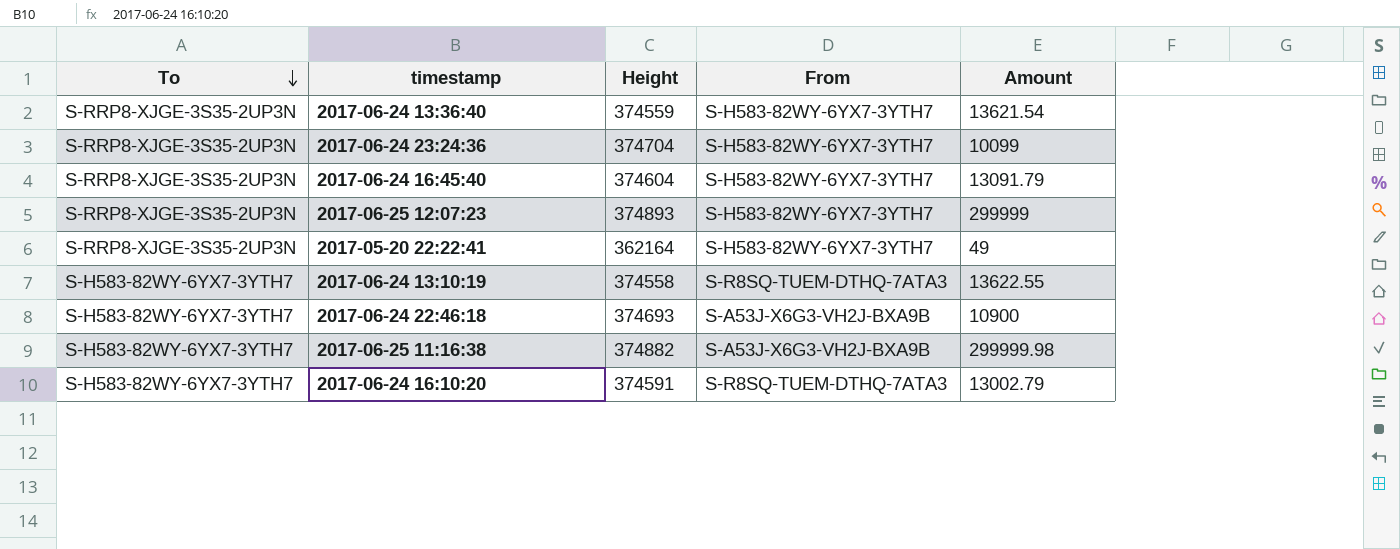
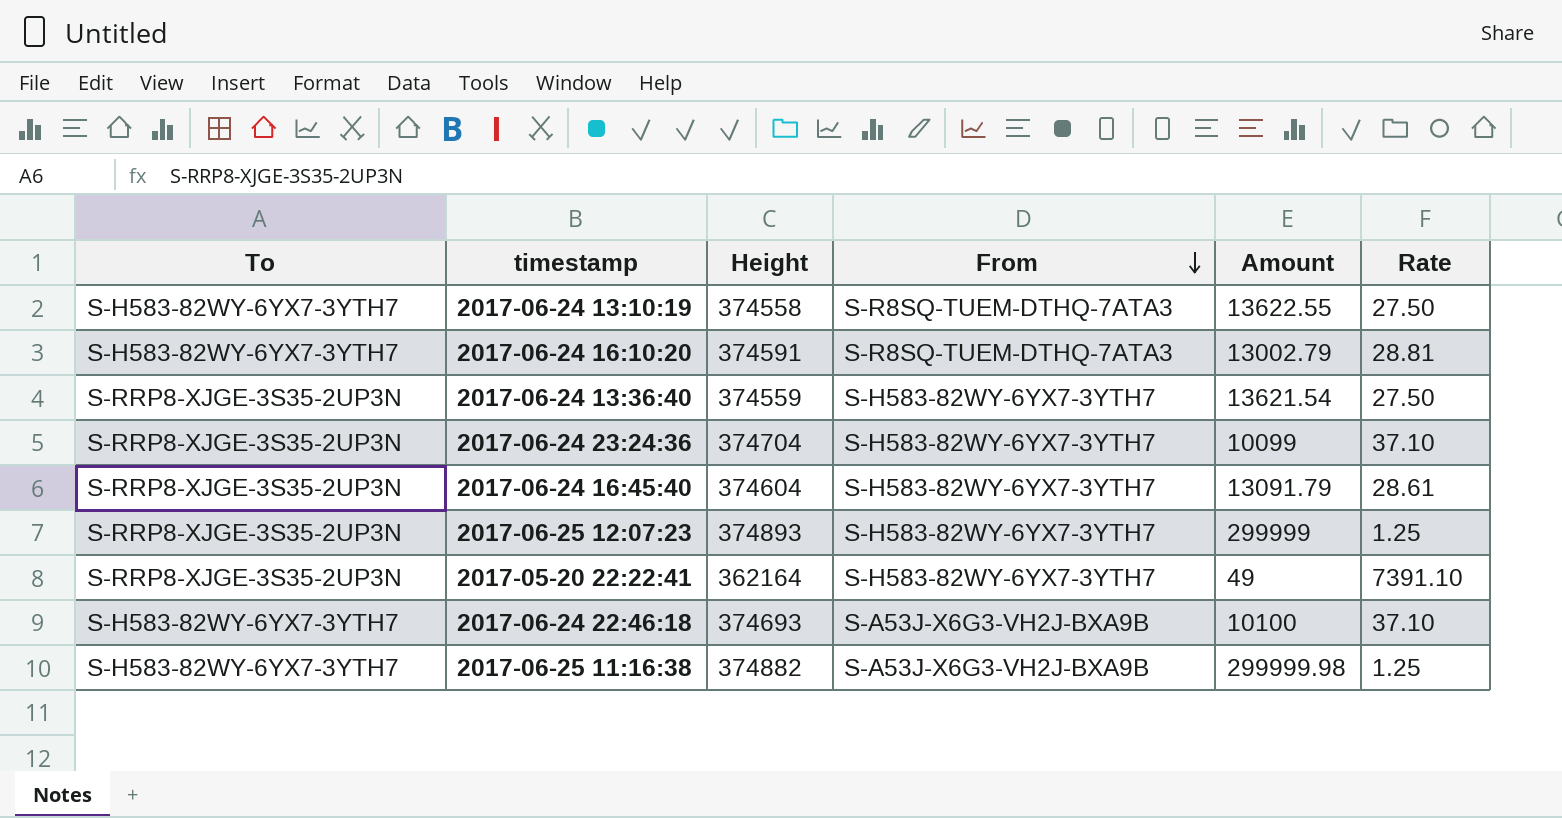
row order: To descending -> From descending
column Rate | formula: none -> [Height] / [Amount]
2017-06-24 22:46:18 | Amount: 10900 -> 10100

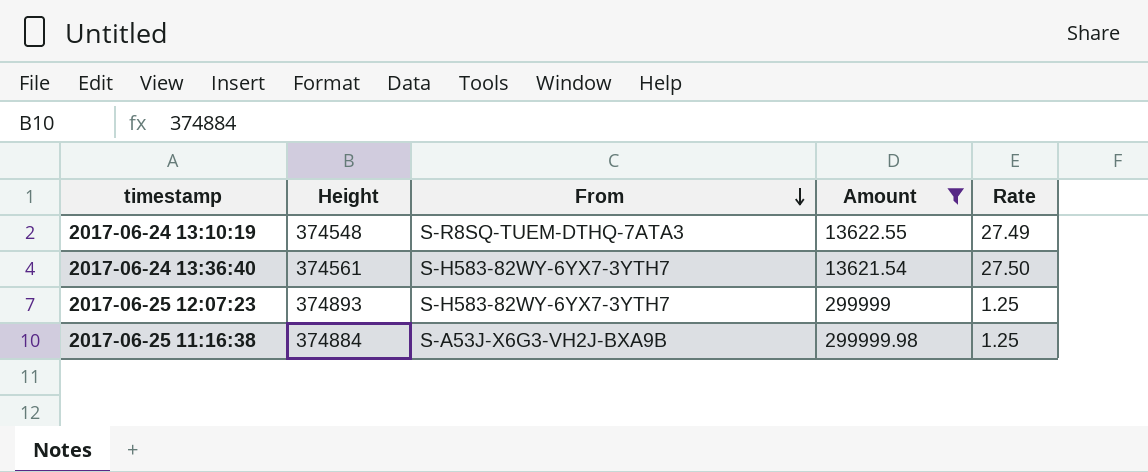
filter: none -> Amount >= 13621.54
column To | position: 1 -> none
2017-06-24 13:10:19 | Height: 374558 -> 374548
2017-06-24 13:10:19 | Rate: 27.50 -> 27.49
2017-06-24 13:36:40 | Height: 374559 -> 374561
2017-06-25 11:16:38 | Height: 374882 -> 374884

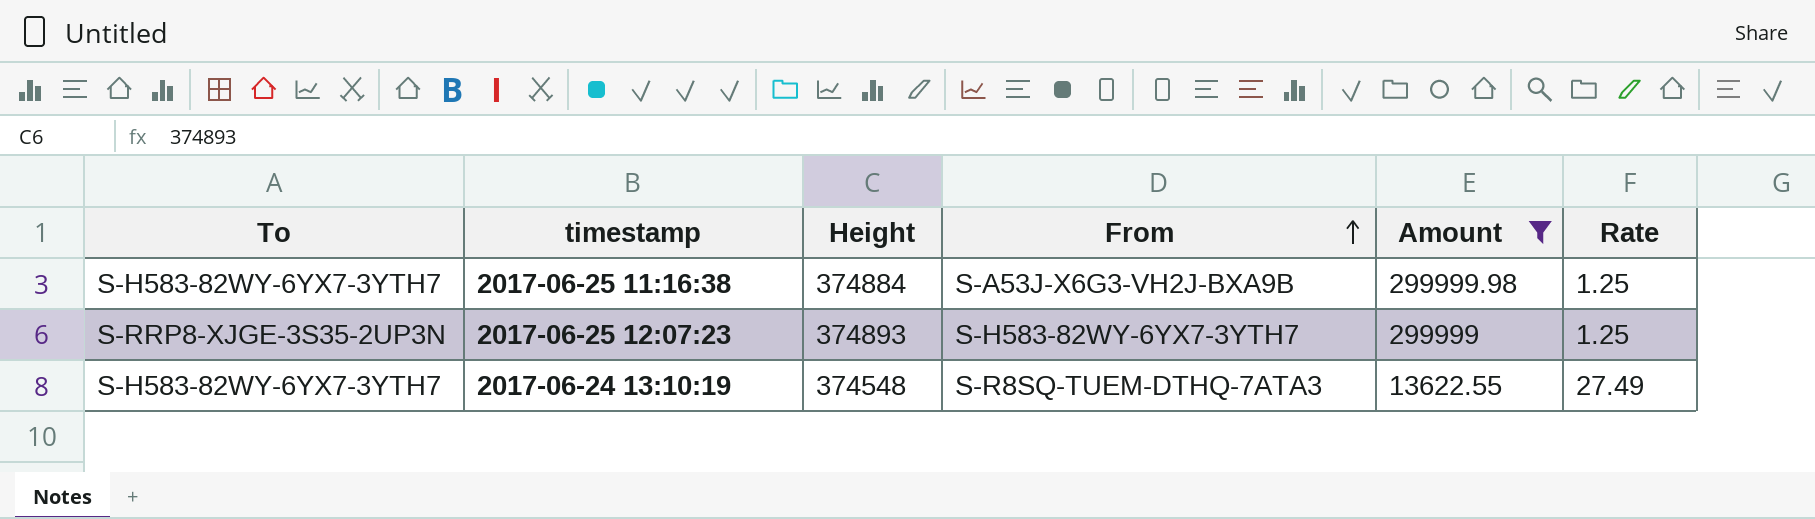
row order: From descending -> From ascending
column To | position: none -> 1
row 2017-06-24 13:36:40: 374561 | S-H583-82WY-6YX7-3YTH7 | 13621.54 | 27.50 -> none

